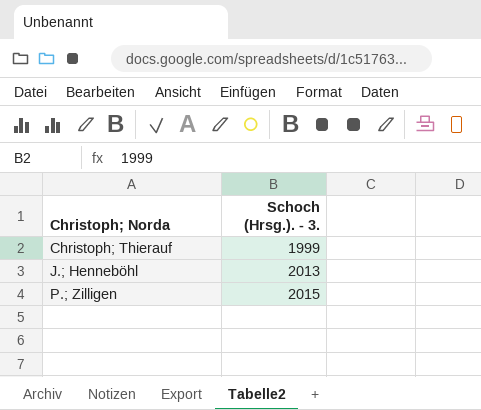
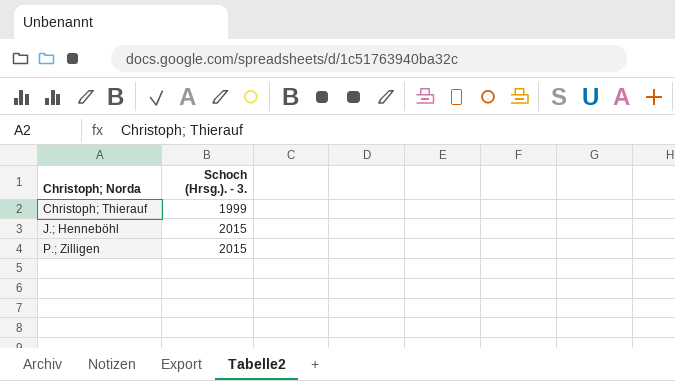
J.; Henneböhl | Schoch (Hrsg.). - 3.: 2013 -> 2015

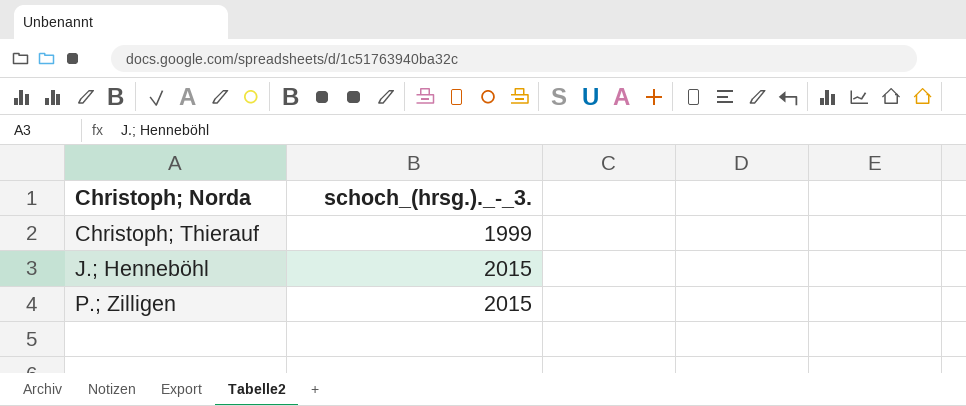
column name: Schoch (Hrsg.). - 3. -> schoch_(hrsg.)._-_3.

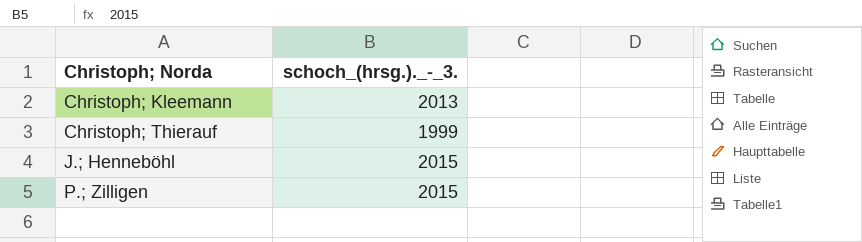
row Christoph; Kleemann: none -> 2013

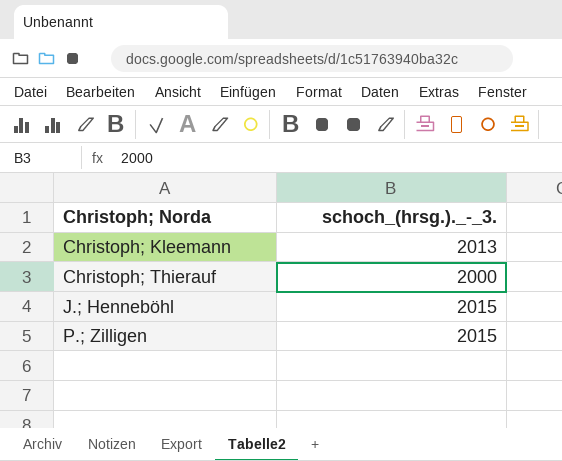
Christoph; Thierauf | schoch_(hrsg.)._-_3.: 1999 -> 2000

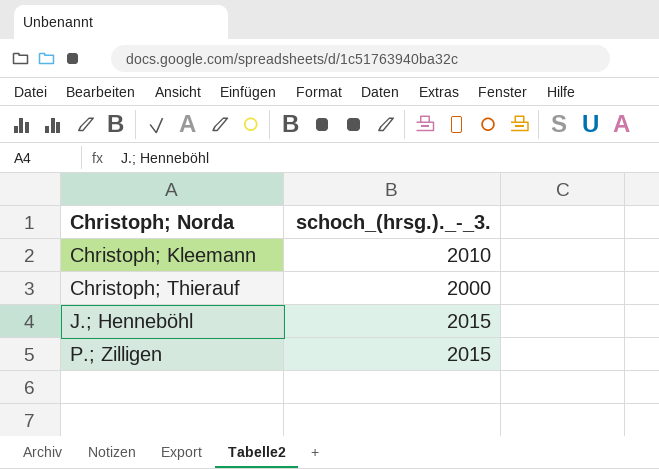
Christoph; Kleemann | schoch_(hrsg.)._-_3.: 2013 -> 2010

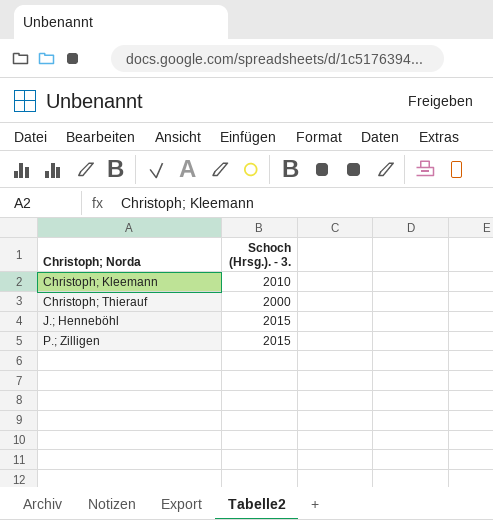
column name: schoch_(hrsg.)._-_3. -> Schoch (Hrsg.). - 3.

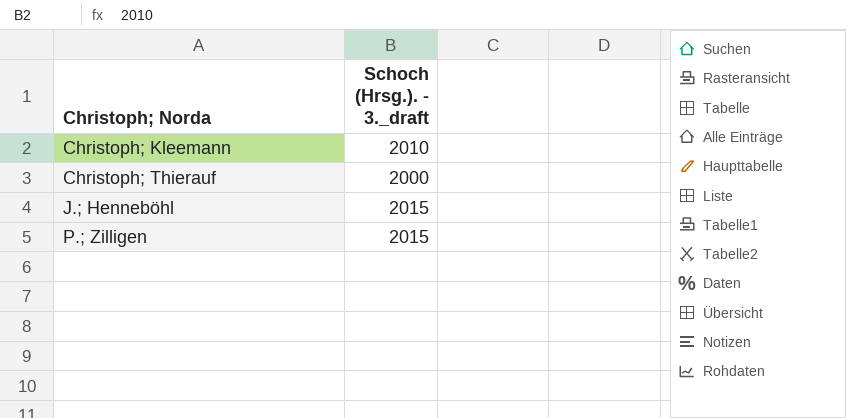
column name: Schoch (Hrsg.). - 3. -> Schoch (Hrsg.). - 3._draft

